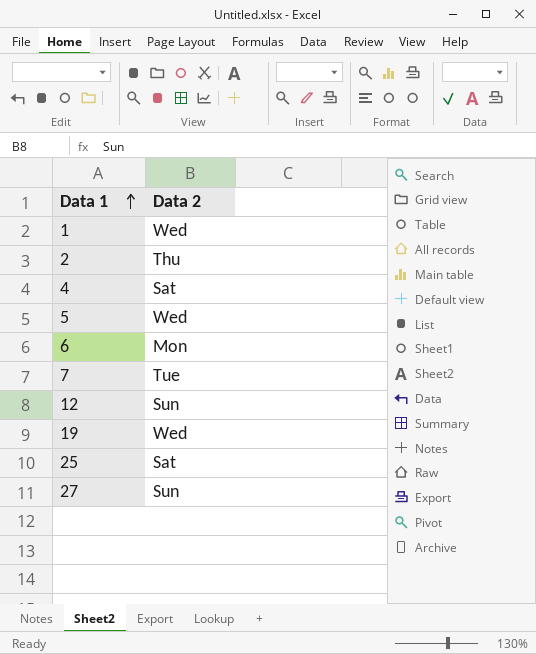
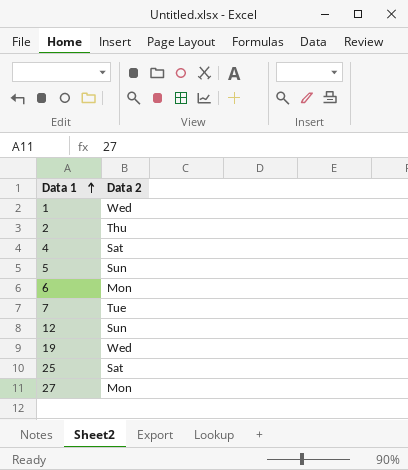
5 | Data 2: Wed -> Sun
27 | Data 2: Sun -> Mon

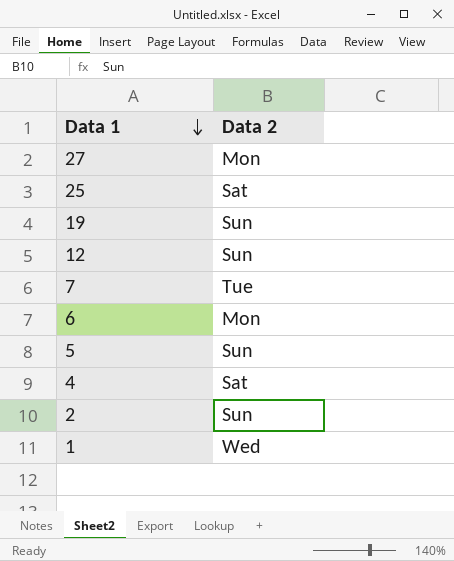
row order: Data 1 ascending -> Data 1 descending
19 | Data 2: Wed -> Sun
2 | Data 2: Thu -> Sun

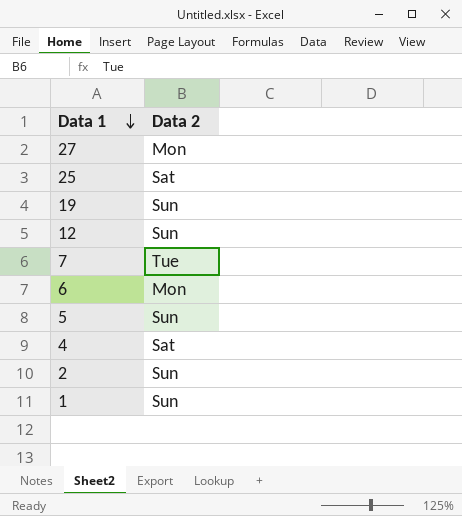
1 | Data 2: Wed -> Sun

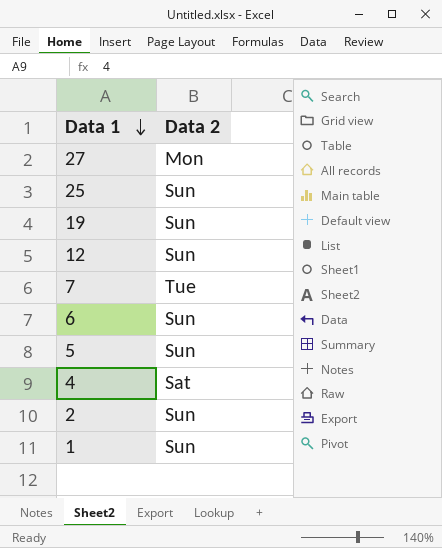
25 | Data 2: Sat -> Sun
6 | Data 2: Mon -> Sun

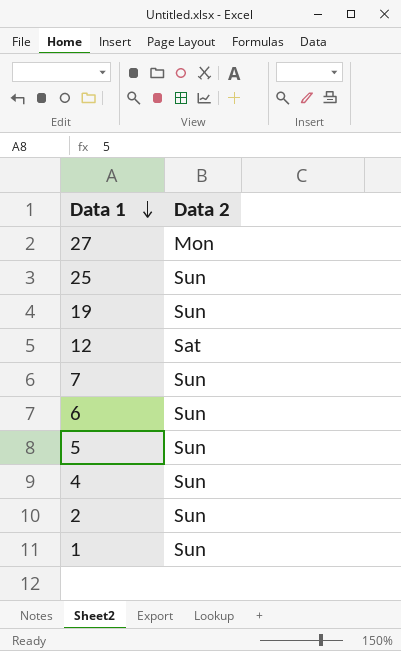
12 | Data 2: Sun -> Sat
7 | Data 2: Tue -> Sun
4 | Data 2: Sat -> Sun

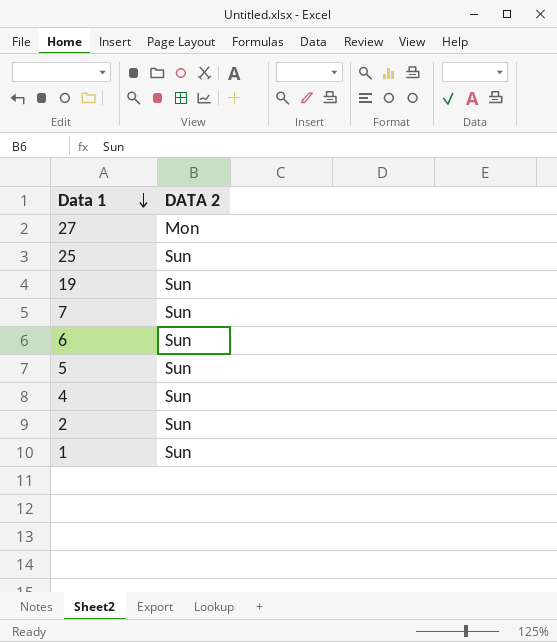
column name: Data 2 -> DATA 2
row 12: Sat -> none

